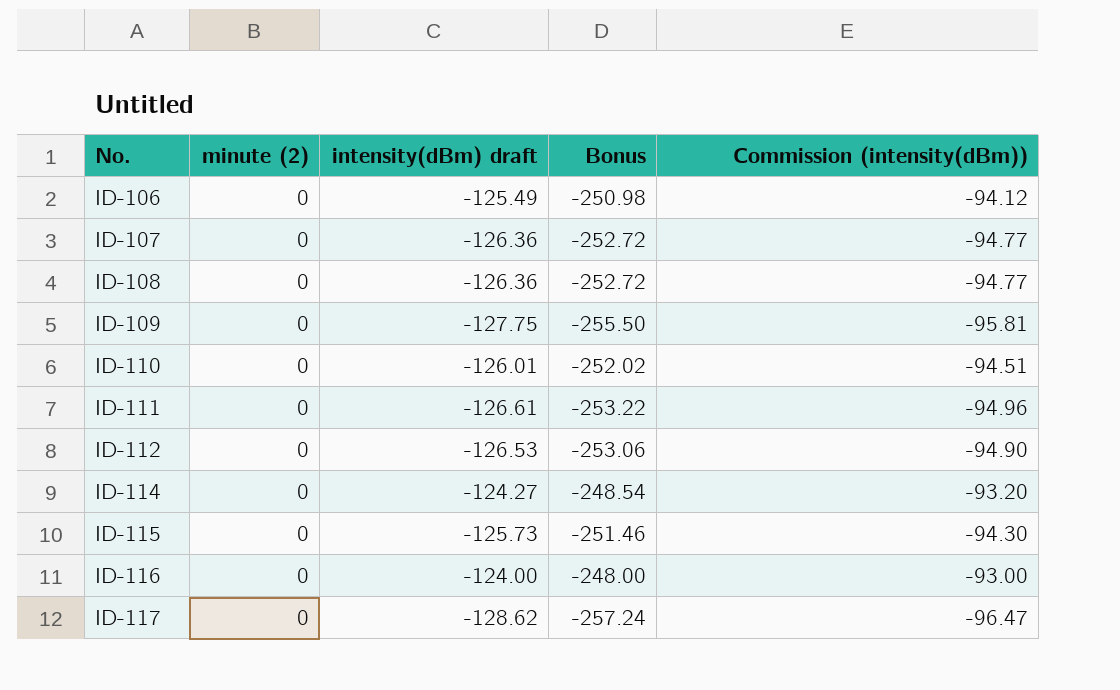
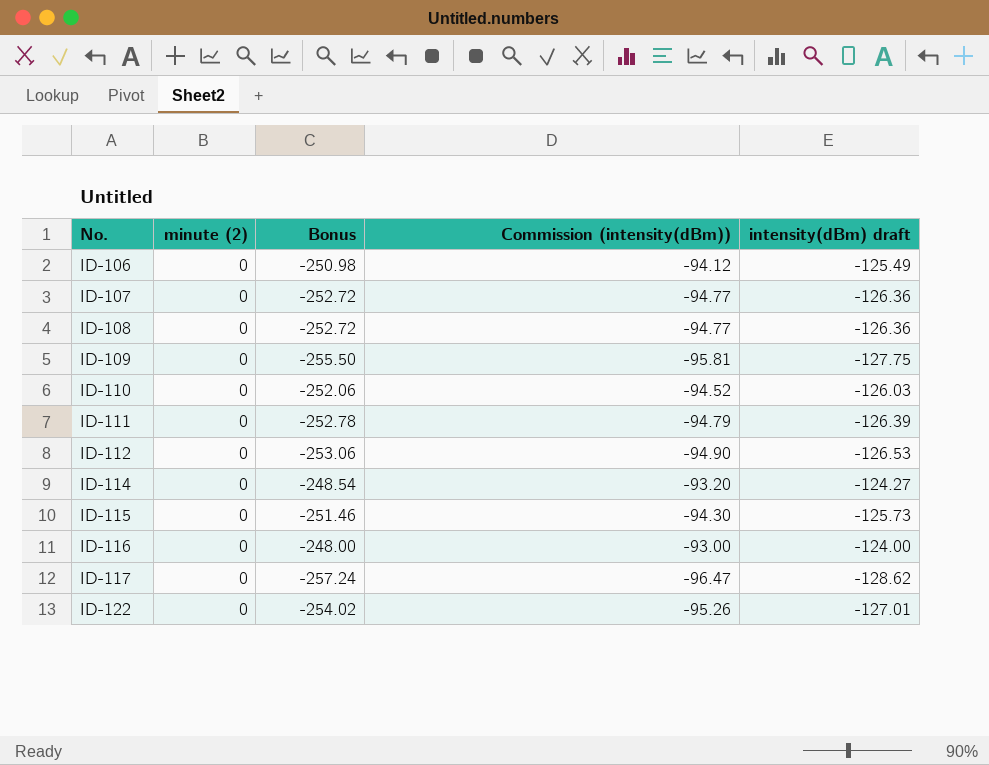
column intensity(dBm) draft | position: 3 -> 5
ID-110 | Bonus: -252.02 -> -252.06
ID-110 | Commission (intensity(dBm)): -94.51 -> -94.52
ID-110 | intensity(dBm) draft: -126.01 -> -126.03
ID-111 | Bonus: -253.22 -> -252.78
ID-111 | Commission (intensity(dBm)): -94.96 -> -94.79
ID-111 | intensity(dBm) draft: -126.61 -> -126.39
row ID-122: none -> 0 | -254.02 | -95.26 | -127.01

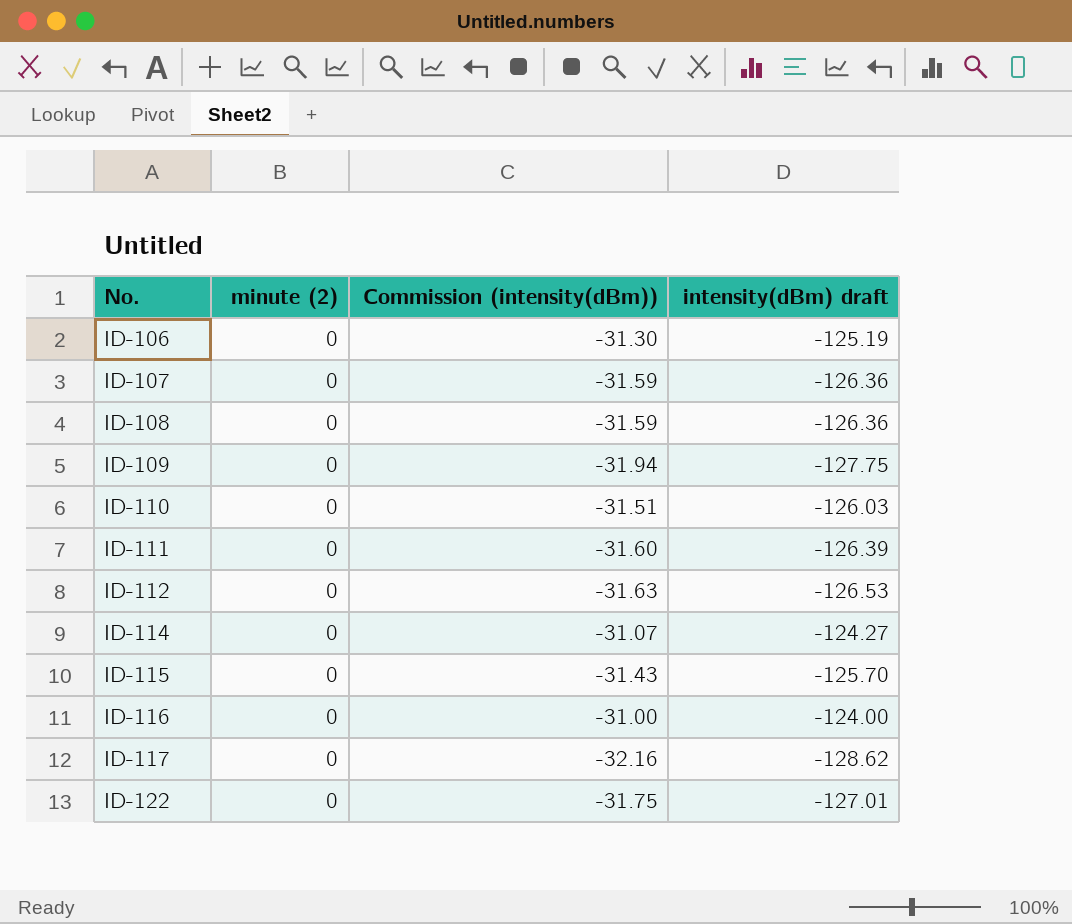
column Bonus | formula: [intensity(dBm) draft] * 2 -> none
column Commission (intensity(dBm)) | formula: [intensity(dBm) draft] * 0.75 -> [intensity(dBm) draft] * 0.25
ID-106 | intensity(dBm) draft: -125.49 -> -125.19
ID-115 | intensity(dBm) draft: -125.73 -> -125.70

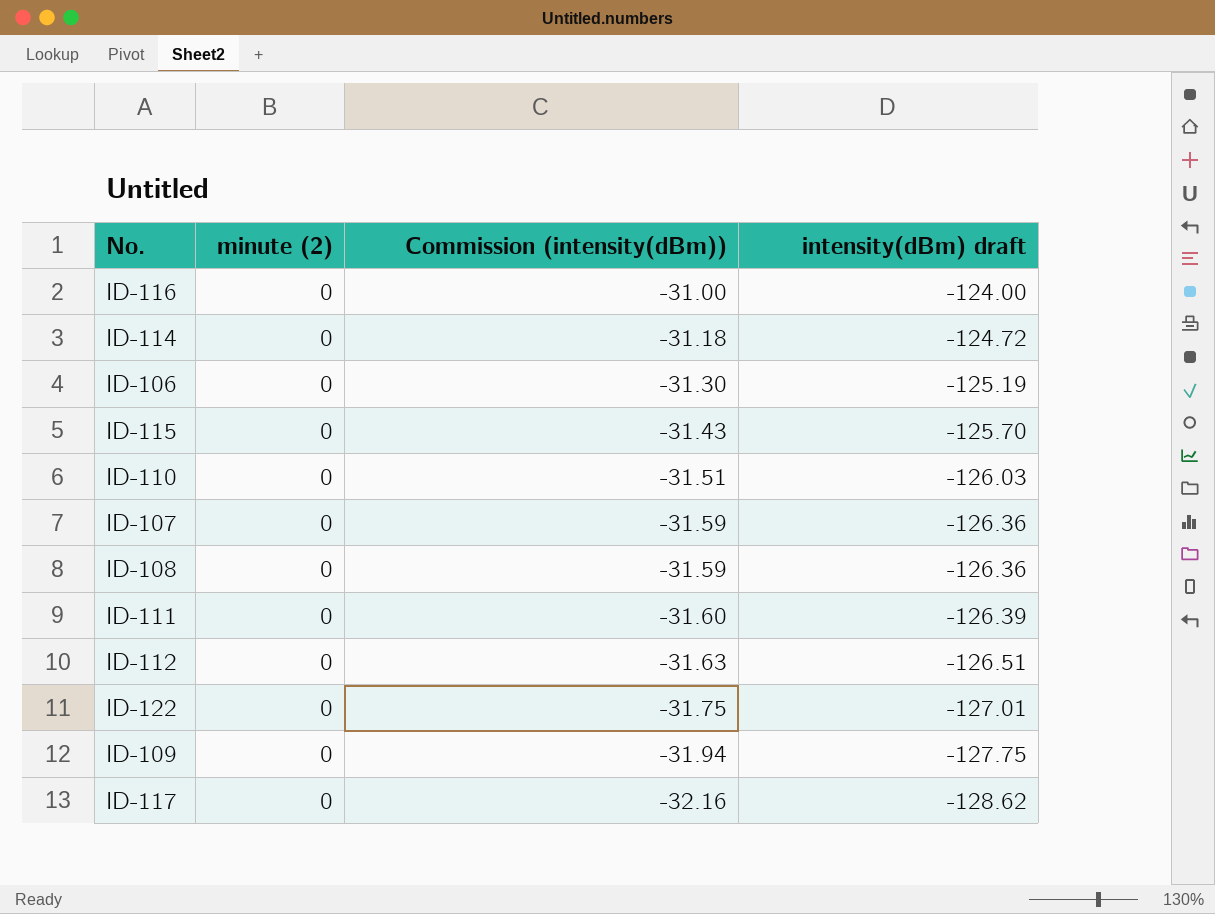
row order: No. ascending -> Commission (intensity(dBm)) descending
ID-114 | Commission (intensity(dBm)): -31.07 -> -31.18
ID-114 | intensity(dBm) draft: -124.27 -> -124.72
ID-112 | intensity(dBm) draft: -126.53 -> -126.51

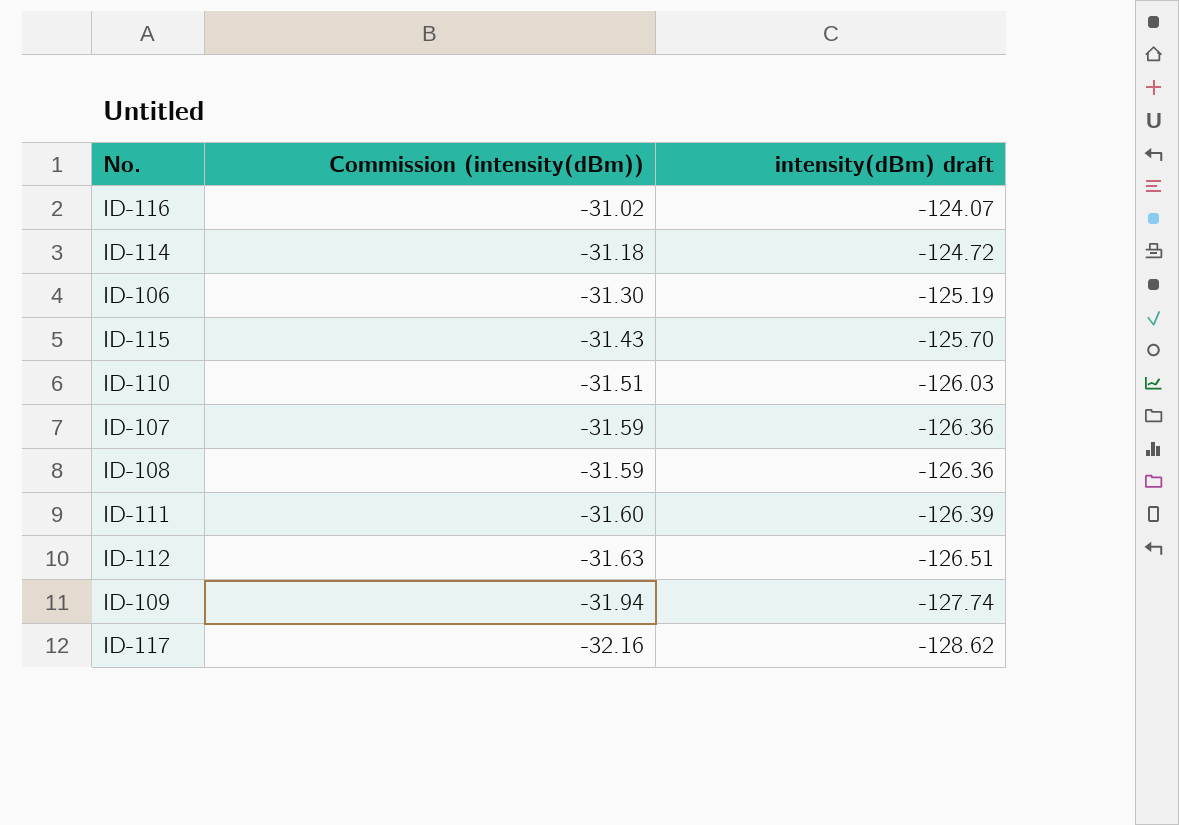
column minute (2) | position: 2 -> none
row ID-122: 0 | -31.75 | -127.01 -> none
ID-116 | Commission (intensity(dBm)): -31.00 -> -31.02
ID-116 | intensity(dBm) draft: -124.00 -> -124.07
ID-109 | intensity(dBm) draft: -127.75 -> -127.74

